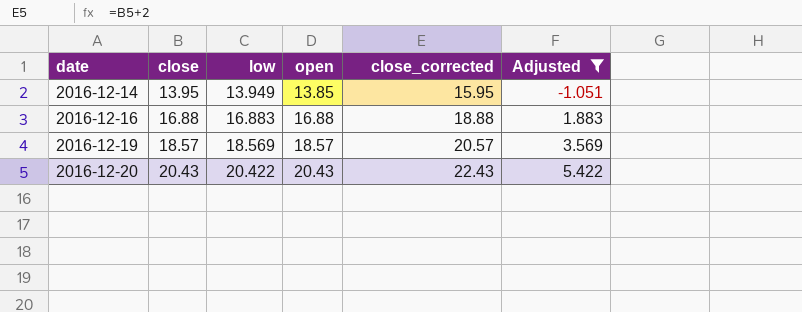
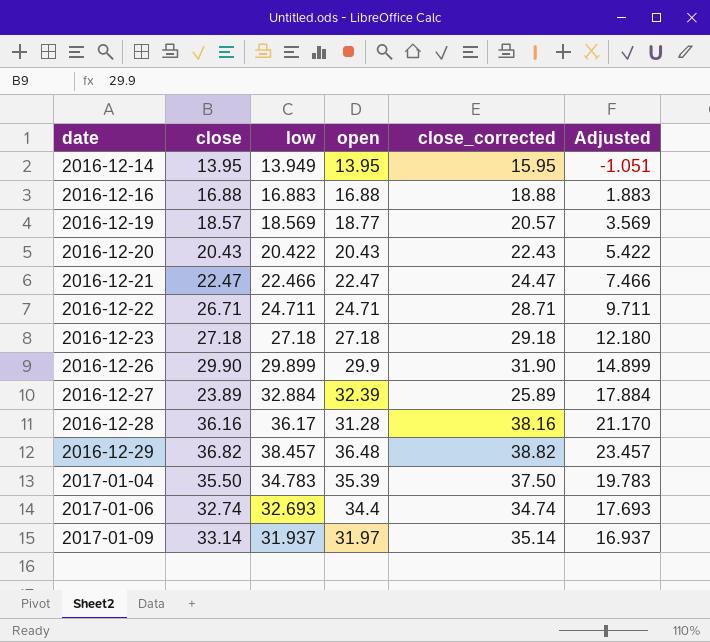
filter: Adjusted <= 5.422 -> none
2016-12-14 | open: 13.85 -> 13.95
2016-12-19 | open: 18.57 -> 18.77

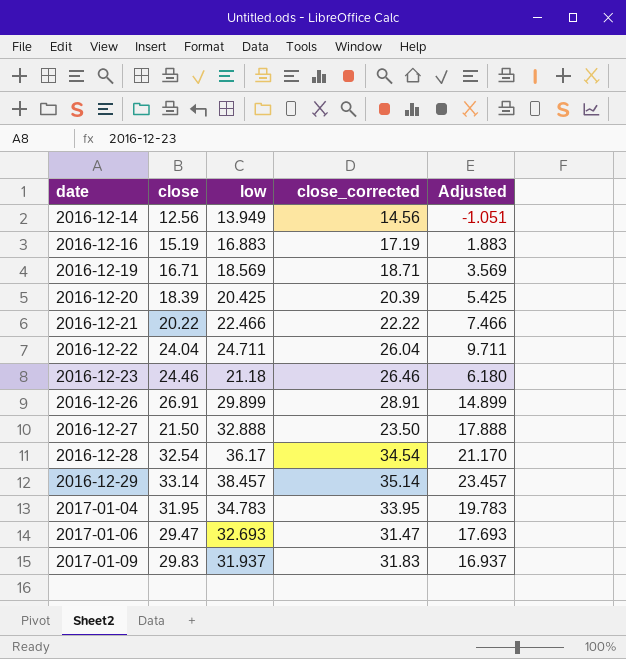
column open | position: 4 -> none
2016-12-14 | close: 13.95 -> 12.56
2016-12-14 | close_corrected: 15.95 -> 14.56
2016-12-16 | close: 16.88 -> 15.19
2016-12-16 | close_corrected: 18.88 -> 17.19
2016-12-19 | close: 18.57 -> 16.71
2016-12-19 | close_corrected: 20.57 -> 18.71
2016-12-20 | close: 20.43 -> 18.39
2016-12-20 | low: 20.422 -> 20.425
2016-12-20 | close_corrected: 22.43 -> 20.39
2016-12-20 | Adjusted: 5.422 -> 5.425
2016-12-21 | close: 22.47 -> 20.22
2016-12-21 | close_corrected: 24.47 -> 22.22
2016-12-22 | close: 26.71 -> 24.04
2016-12-22 | close_corrected: 28.71 -> 26.04
2016-12-23 | close: 27.18 -> 24.46
2016-12-23 | low: 27.18 -> 21.18
2016-12-23 | close_corrected: 29.18 -> 26.46
2016-12-23 | Adjusted: 12.180 -> 6.180
2016-12-26 | close: 29.90 -> 26.91
2016-12-26 | close_corrected: 31.90 -> 28.91
2016-12-27 | close: 23.89 -> 21.50
2016-12-27 | low: 32.884 -> 32.888
2016-12-27 | close_corrected: 25.89 -> 23.50
2016-12-27 | Adjusted: 17.884 -> 17.888
2016-12-28 | close: 36.16 -> 32.54
2016-12-28 | close_corrected: 38.16 -> 34.54
2016-12-29 | close: 36.82 -> 33.14
2016-12-29 | close_corrected: 38.82 -> 35.14
2017-01-04 | close: 35.50 -> 31.95
2017-01-04 | close_corrected: 37.50 -> 33.95
2017-01-06 | close: 32.74 -> 29.47
2017-01-06 | close_corrected: 34.74 -> 31.47
2017-01-09 | close: 33.14 -> 29.83
2017-01-09 | close_corrected: 35.14 -> 31.83

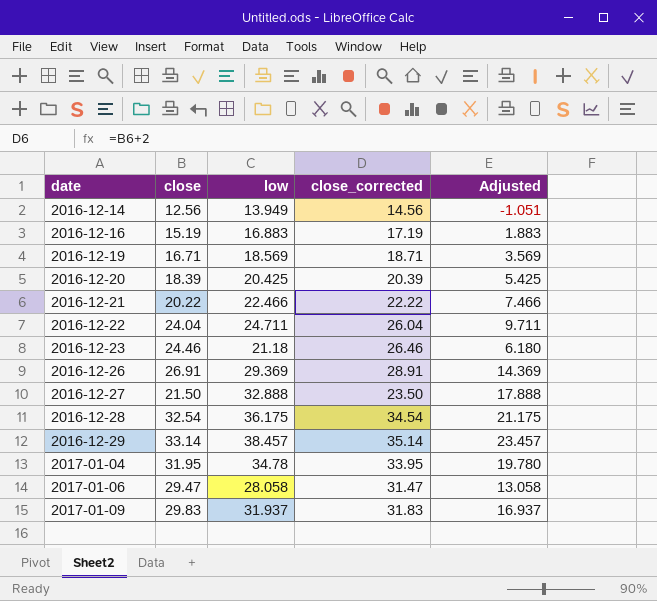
2016-12-26 | low: 29.899 -> 29.369
2016-12-26 | Adjusted: 14.899 -> 14.369
2016-12-28 | low: 36.17 -> 36.175
2016-12-28 | Adjusted: 21.170 -> 21.175
2017-01-04 | low: 34.783 -> 34.78
2017-01-04 | Adjusted: 19.783 -> 19.780
2017-01-06 | low: 32.693 -> 28.058
2017-01-06 | Adjusted: 17.693 -> 13.058

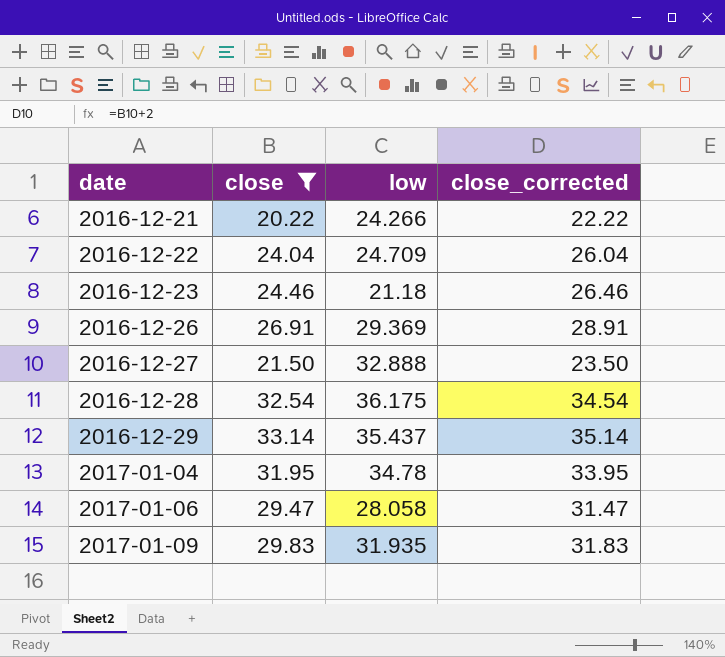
filter: none -> close >= 20.22
column Adjusted | formula: [low] - 15 -> none
2016-12-21 | low: 22.466 -> 24.266
2016-12-22 | low: 24.711 -> 24.709
2016-12-29 | low: 38.457 -> 35.437
2017-01-09 | low: 31.937 -> 31.935

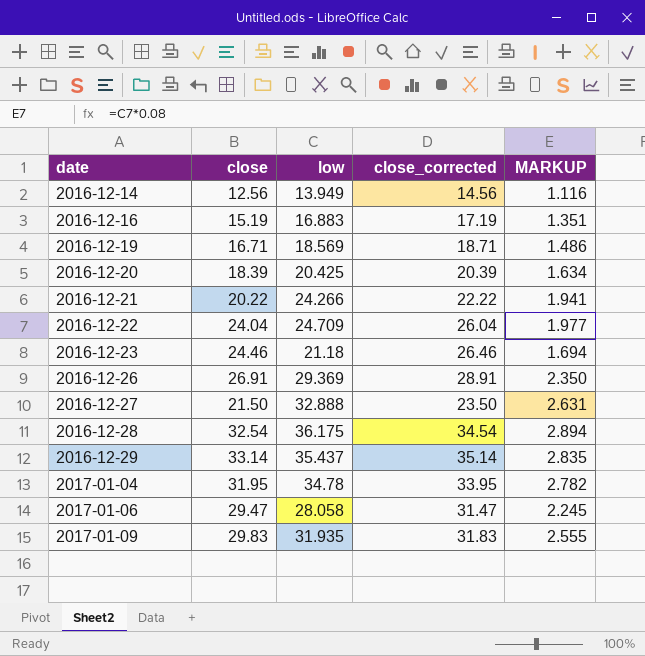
filter: close >= 20.22 -> none
column MARKUP | formula: none -> [low] * 0.08

